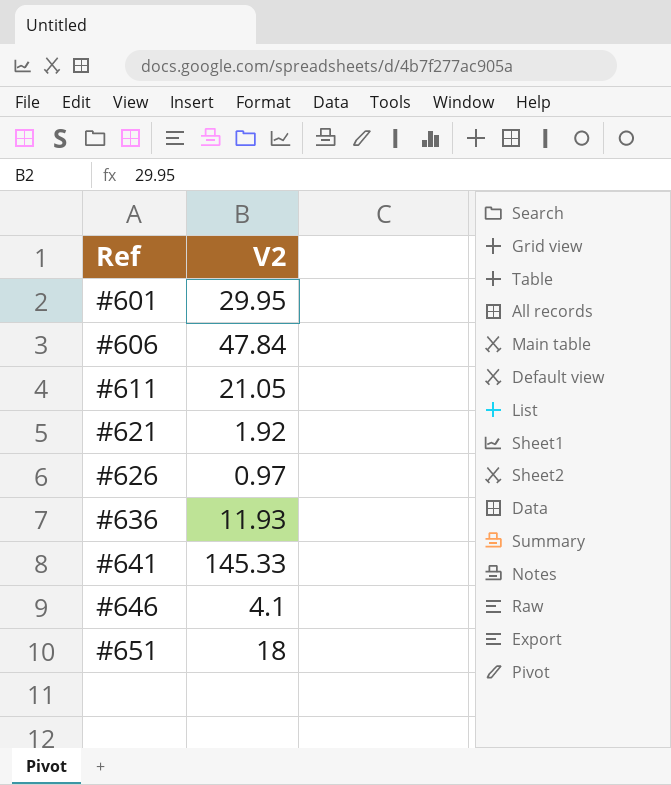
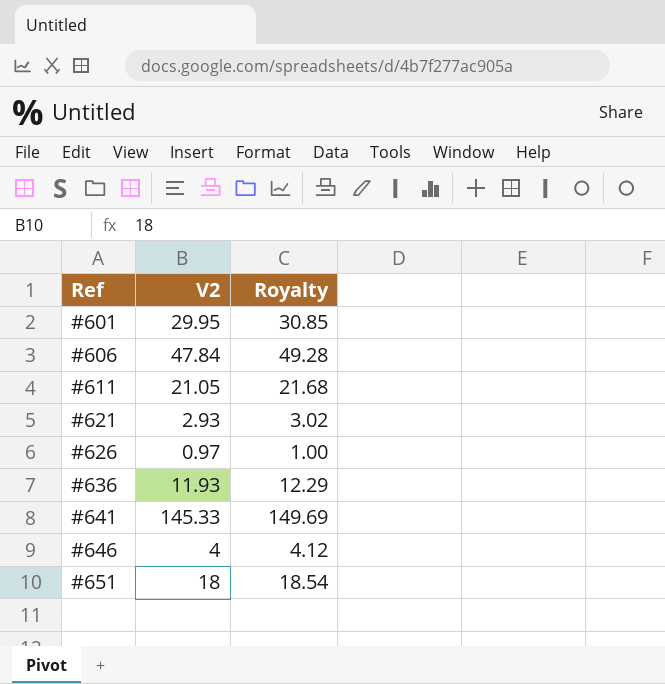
column Royalty | formula: none -> [V2] * 1.03
#621 | V2: 1.92 -> 2.93
#646 | V2: 4.1 -> 4

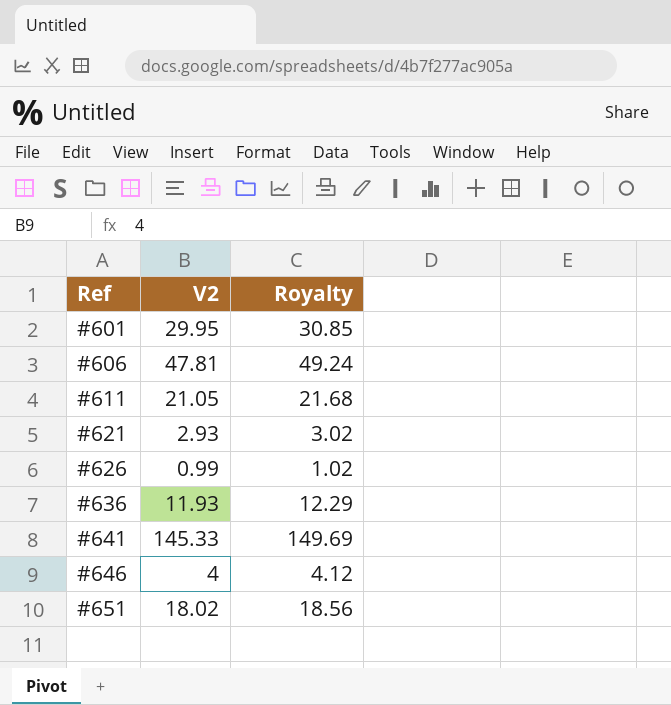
#606 | V2: 47.84 -> 47.81
#606 | Royalty: 49.28 -> 49.24
#626 | V2: 0.97 -> 0.99
#626 | Royalty: 1.00 -> 1.02
#651 | V2: 18 -> 18.02
#651 | Royalty: 18.54 -> 18.56

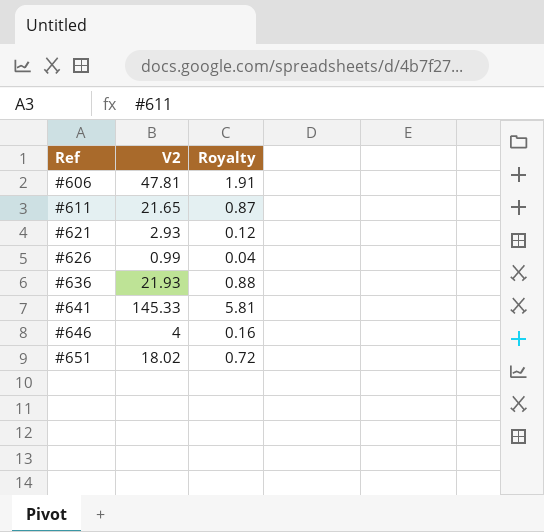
column Royalty | formula: [V2] * 1.03 -> [V2] * 0.04
row #601: 29.95 | 30.85 -> none
#611 | V2: 21.05 -> 21.65
#636 | V2: 11.93 -> 21.93

